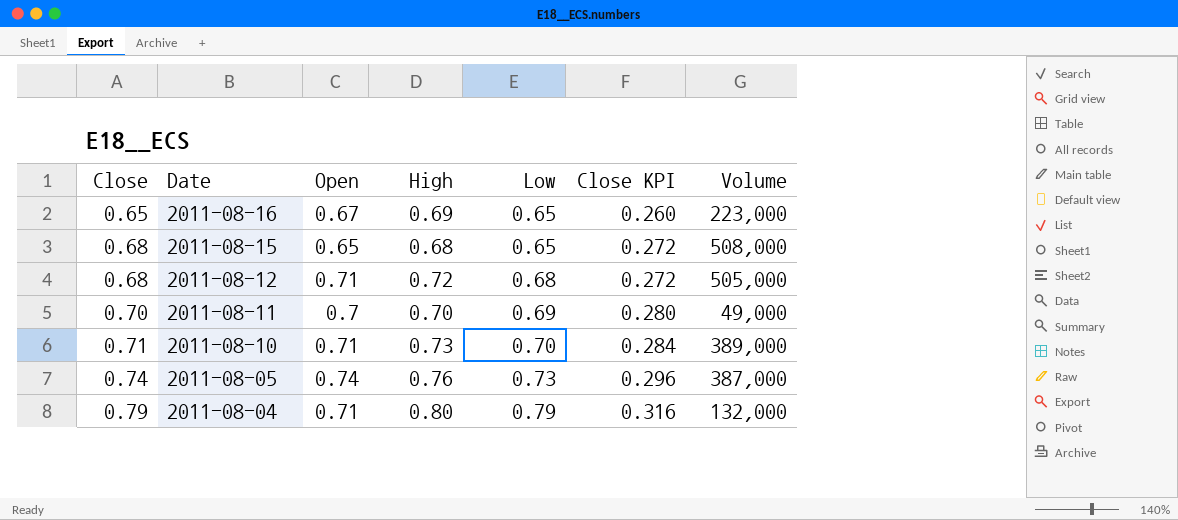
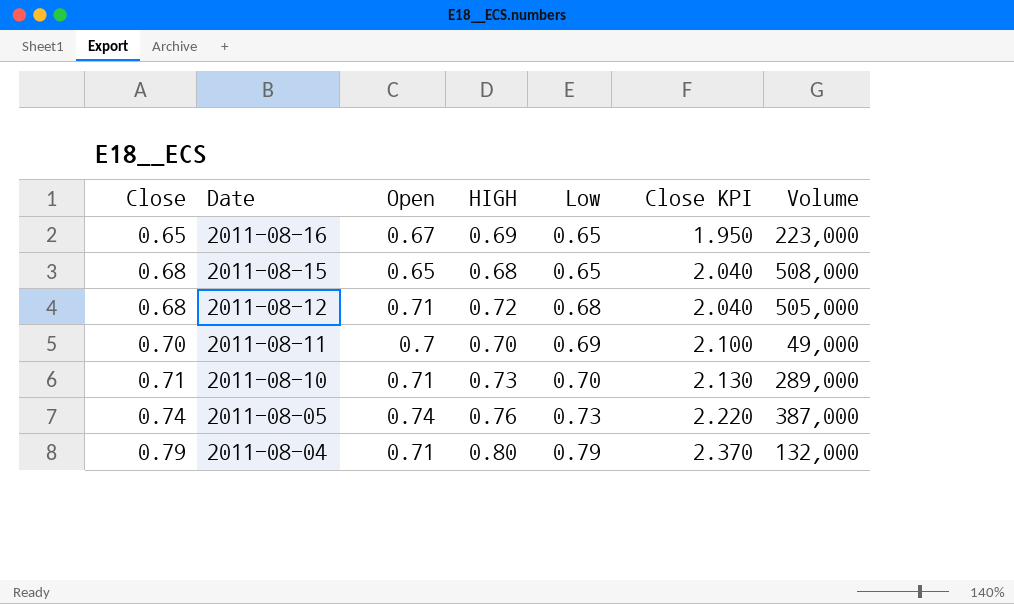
column name: High -> HIGH
column Close KPI | formula: [Close] * 0.4 -> [Close] * 3
2011-08-10 | Volume: 389,000 -> 289,000

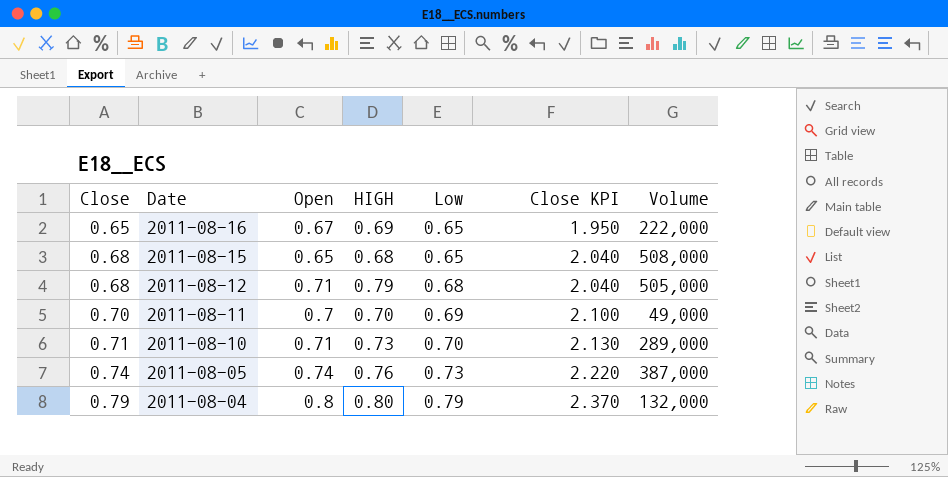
2011-08-16 | Volume: 223,000 -> 222,000
2011-08-12 | HIGH: 0.72 -> 0.79
2011-08-04 | Open: 0.71 -> 0.8

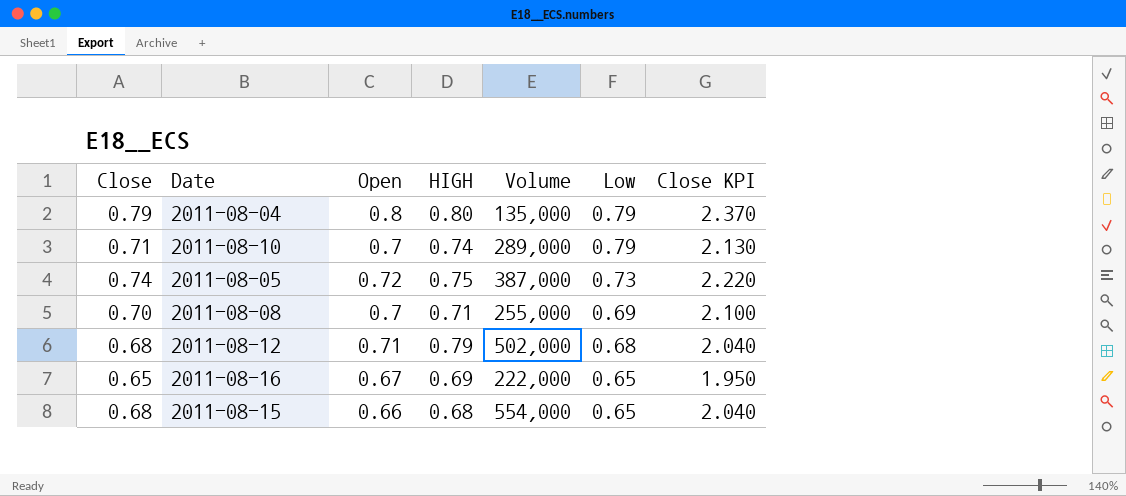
row order: Close ascending -> Low descending
column Volume | position: 7 -> 5
row 2011-08-11: 0.70 | 0.7 | 0.70 | 0.69 | 2.100 | 49,000 -> none
2011-08-04 | Volume: 132,000 -> 135,000
2011-08-10 | Open: 0.71 -> 0.7
2011-08-10 | HIGH: 0.73 -> 0.74
2011-08-10 | Low: 0.70 -> 0.79
2011-08-05 | Open: 0.74 -> 0.72
2011-08-05 | HIGH: 0.76 -> 0.75
row 2011-08-08: none -> 0.70 | 0.7 | 0.71 | 255,000 | 0.69 | 2.100
2011-08-12 | Volume: 505,000 -> 502,000
2011-08-15 | Open: 0.65 -> 0.66
2011-08-15 | Volume: 508,000 -> 554,000

